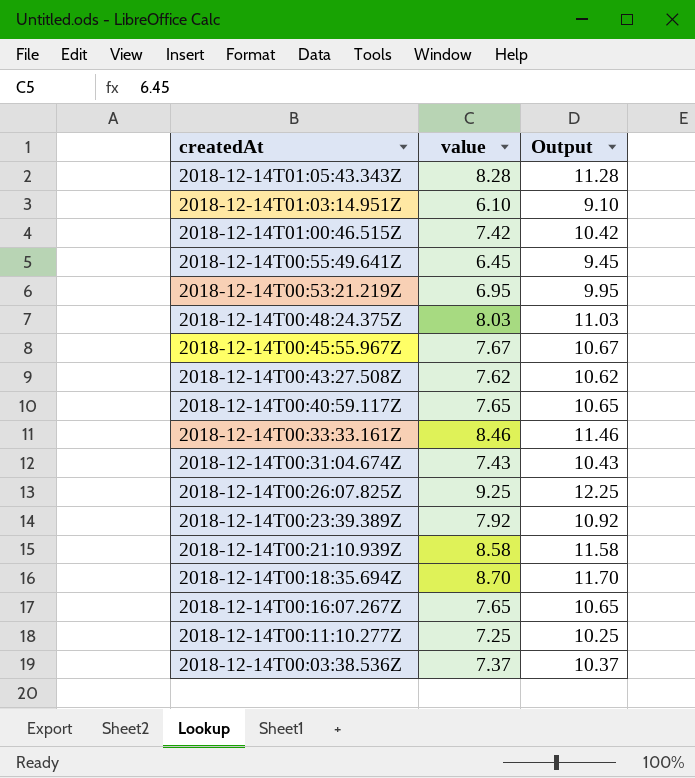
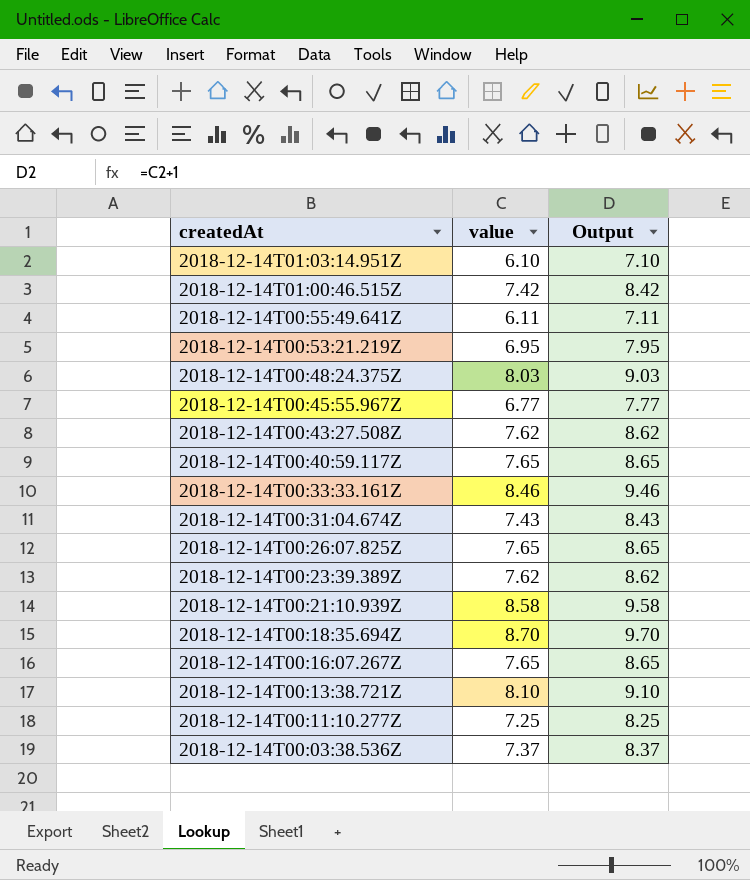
column Output | formula: [value] + 3 -> [value] + 1
row 2018-12-14T01:05:43.343Z: 8.28 | 11.28 -> none
2018-12-14T00:55:49.641Z | value: 6.45 -> 6.11
2018-12-14T00:45:55.967Z | value: 7.67 -> 6.77
2018-12-14T00:26:07.825Z | value: 9.25 -> 7.65
2018-12-14T00:23:39.389Z | value: 7.92 -> 7.62
row 2018-12-14T00:13:38.721Z: none -> 8.10 | 9.10

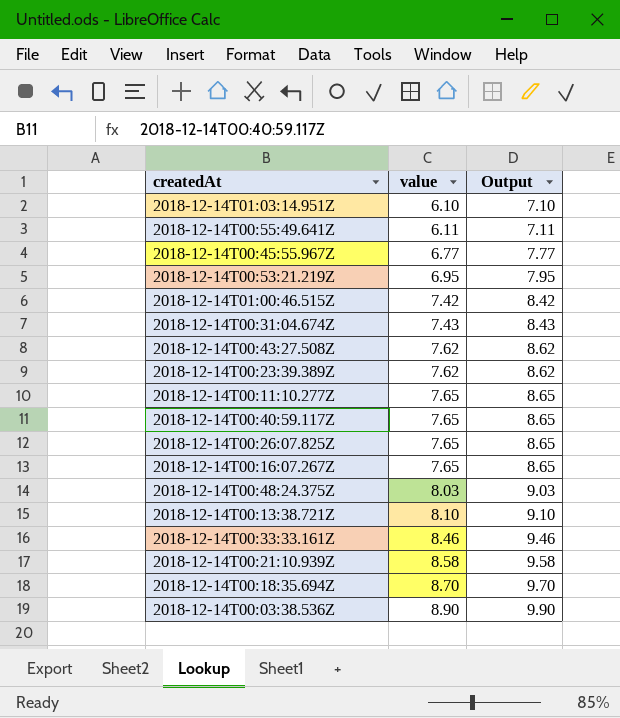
row order: createdAt descending -> value ascending
2018-12-14T00:11:10.277Z | value: 7.25 -> 7.65
2018-12-14T00:11:10.277Z | Output: 8.25 -> 8.65
2018-12-14T00:03:38.536Z | value: 7.37 -> 8.90
2018-12-14T00:03:38.536Z | Output: 8.37 -> 9.90

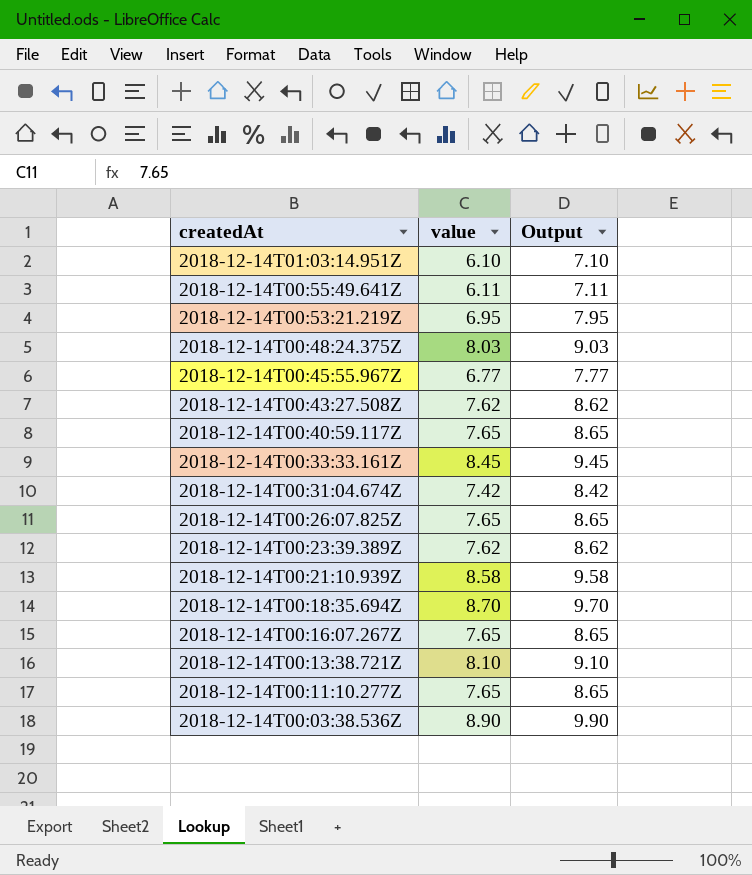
row order: value ascending -> createdAt descending
row 2018-12-14T01:00:46.515Z: 7.42 | 8.42 -> none
2018-12-14T00:33:33.161Z | value: 8.46 -> 8.45
2018-12-14T00:33:33.161Z | Output: 9.46 -> 9.45
2018-12-14T00:31:04.674Z | value: 7.43 -> 7.42
2018-12-14T00:31:04.674Z | Output: 8.43 -> 8.42

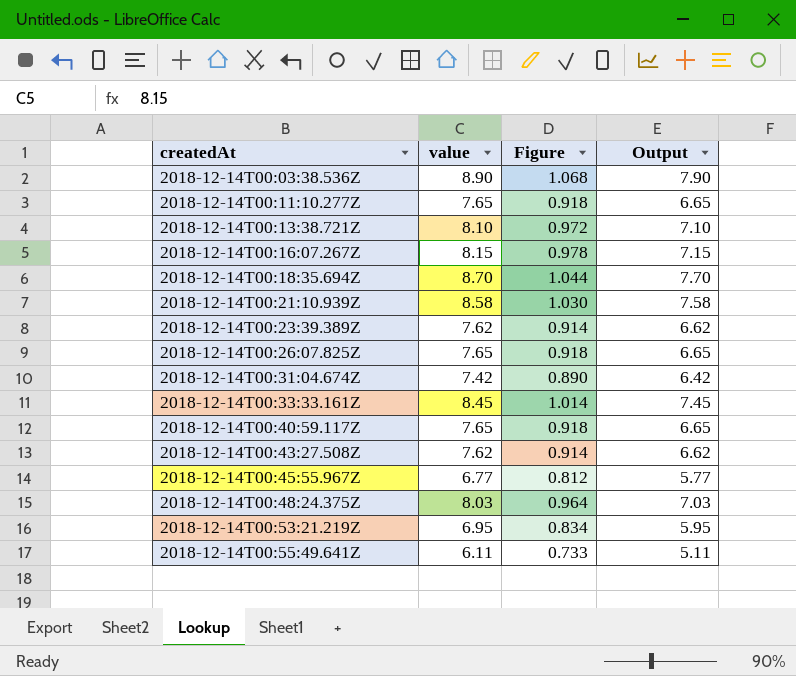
row order: createdAt descending -> createdAt ascending
column Figure | formula: none -> [value] * 0.12
column Output | formula: [value] + 1 -> [value] - 1
row 2018-12-14T01:03:14.951Z: 6.10 | 7.10 -> none
2018-12-14T00:16:07.267Z | value: 7.65 -> 8.15

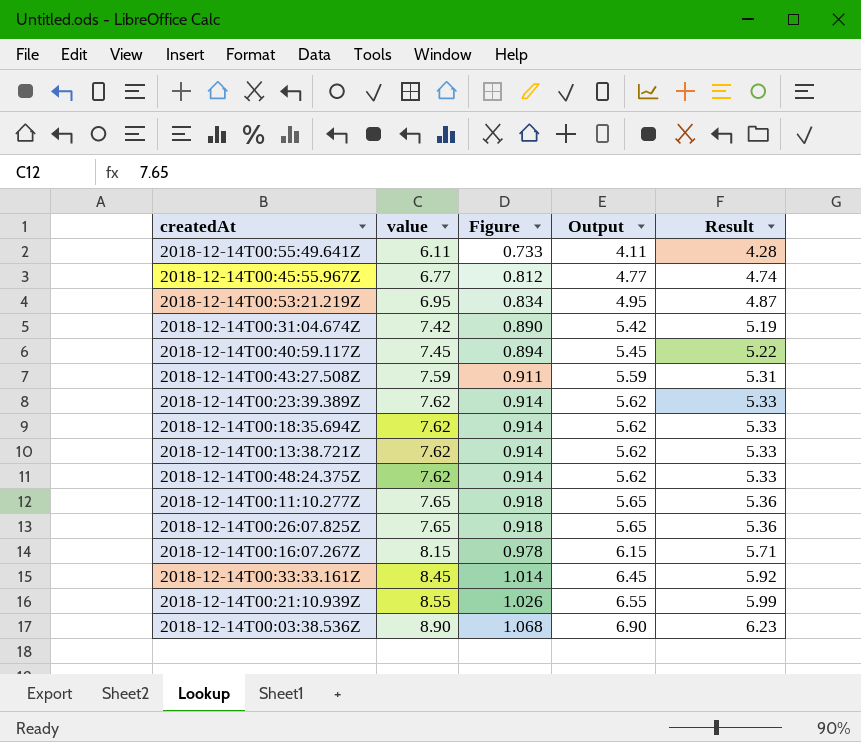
row order: createdAt ascending -> value ascending
column Output | formula: [value] - 1 -> [value] - 2
column Result | formula: none -> [value] * 0.7
2018-12-14T00:40:59.117Z | value: 7.65 -> 7.45
2018-12-14T00:40:59.117Z | Figure: 0.918 -> 0.894
2018-12-14T00:43:27.508Z | value: 7.62 -> 7.59
2018-12-14T00:43:27.508Z | Figure: 0.914 -> 0.911
2018-12-14T00:18:35.694Z | value: 8.70 -> 7.62
2018-12-14T00:18:35.694Z | Figure: 1.044 -> 0.914
2018-12-14T00:13:38.721Z | value: 8.10 -> 7.62
2018-12-14T00:13:38.721Z | Figure: 0.972 -> 0.914
2018-12-14T00:48:24.375Z | value: 8.03 -> 7.62
2018-12-14T00:48:24.375Z | Figure: 0.964 -> 0.914
2018-12-14T00:21:10.939Z | value: 8.58 -> 8.55
2018-12-14T00:21:10.939Z | Figure: 1.030 -> 1.026

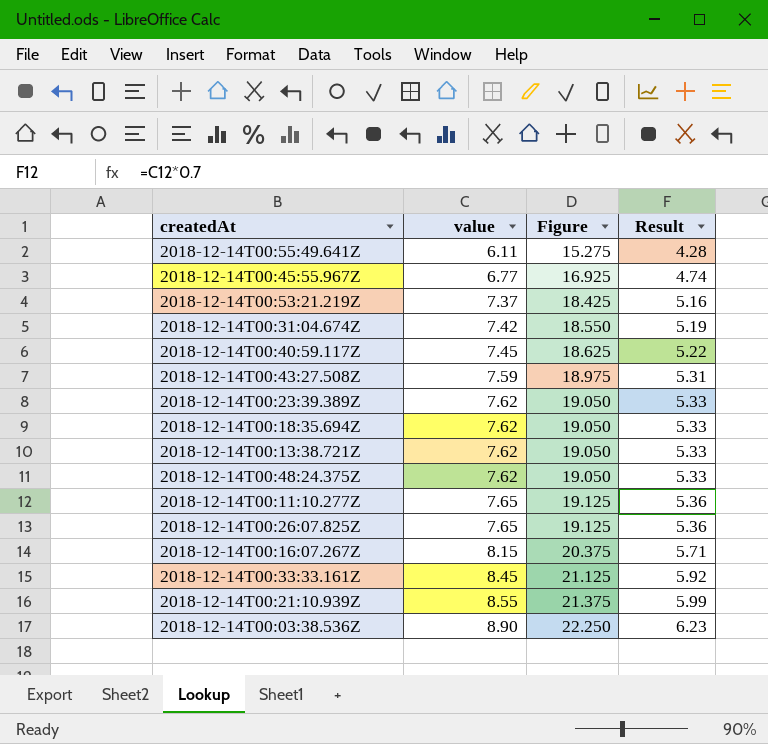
column Output | formula: [value] - 2 -> none
column Figure | formula: [value] * 0.12 -> [value] * 2.5
2018-12-14T00:53:21.219Z | value: 6.95 -> 7.37
2018-12-14T00:53:21.219Z | Result: 4.87 -> 5.16

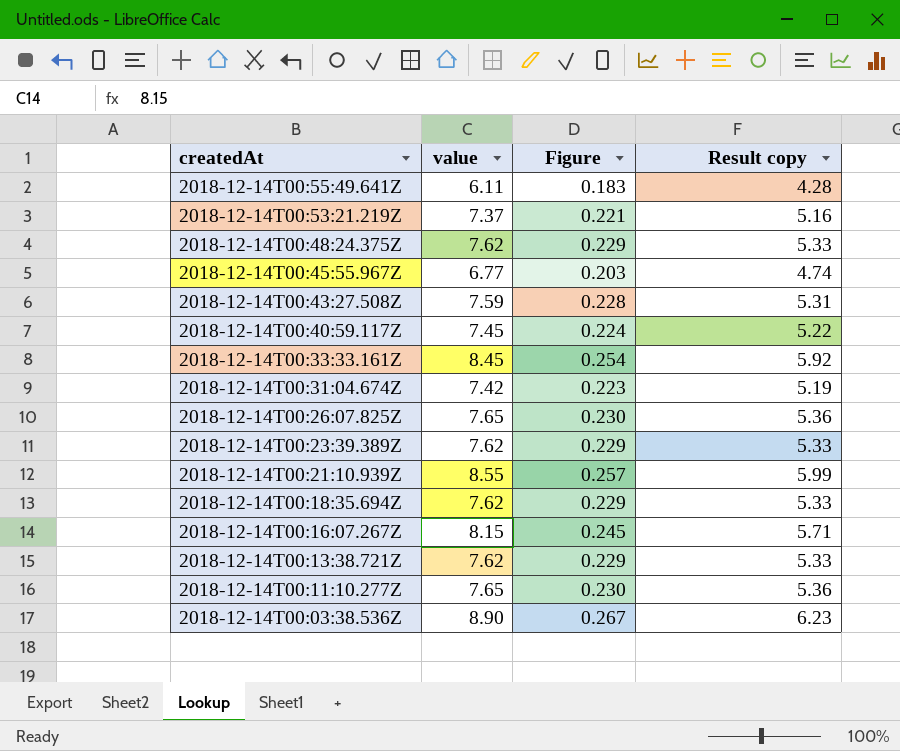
row order: value ascending -> createdAt descending
column Figure | formula: [value] * 2.5 -> [value] * 0.03
column name: Result -> Result copy

